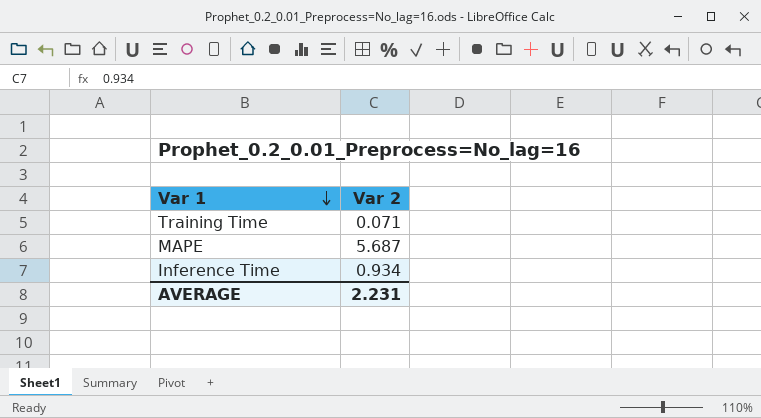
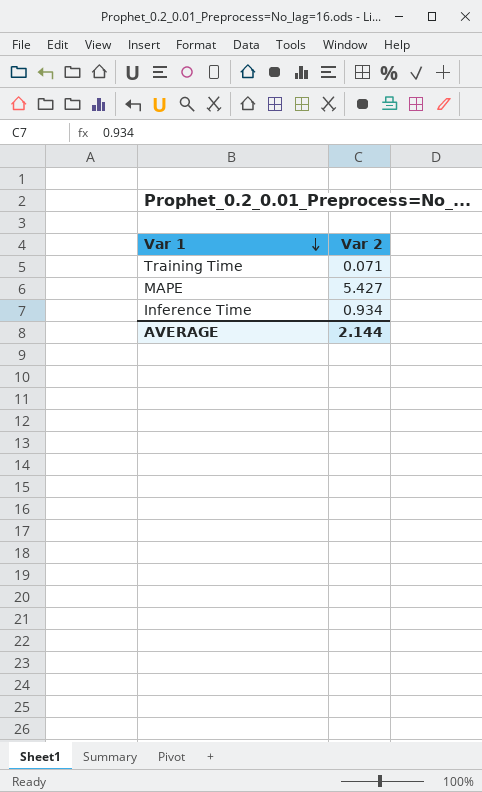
MAPE | Var 2: 5.687 -> 5.427
AVERAGE | Var 2: 2.231 -> 2.144

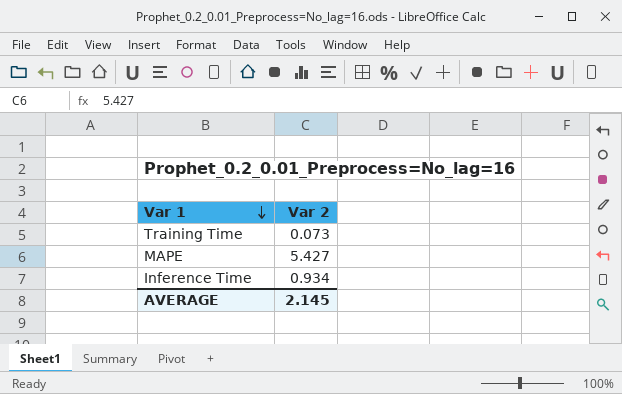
Training Time | Var 2: 0.071 -> 0.073
AVERAGE | Var 2: 2.144 -> 2.145

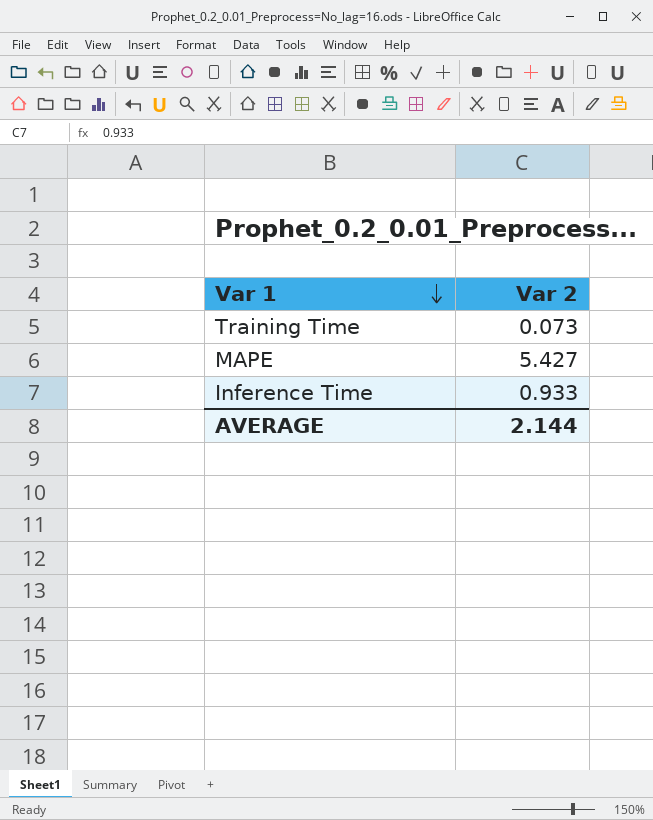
Inference Time | Var 2: 0.934 -> 0.933
AVERAGE | Var 2: 2.145 -> 2.144

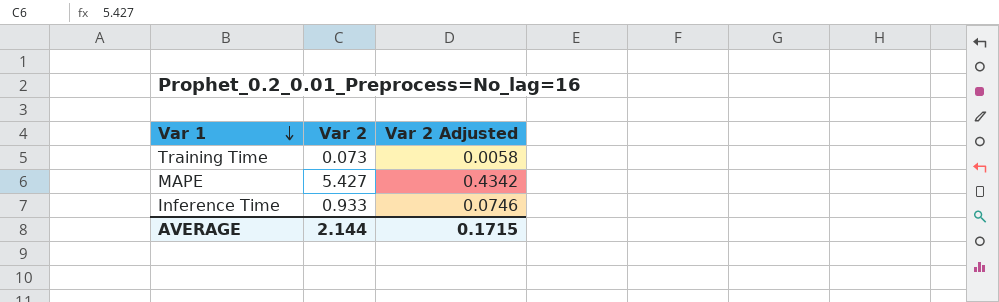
column Var 2 Adjusted | formula: none -> [Var 2] * 0.08

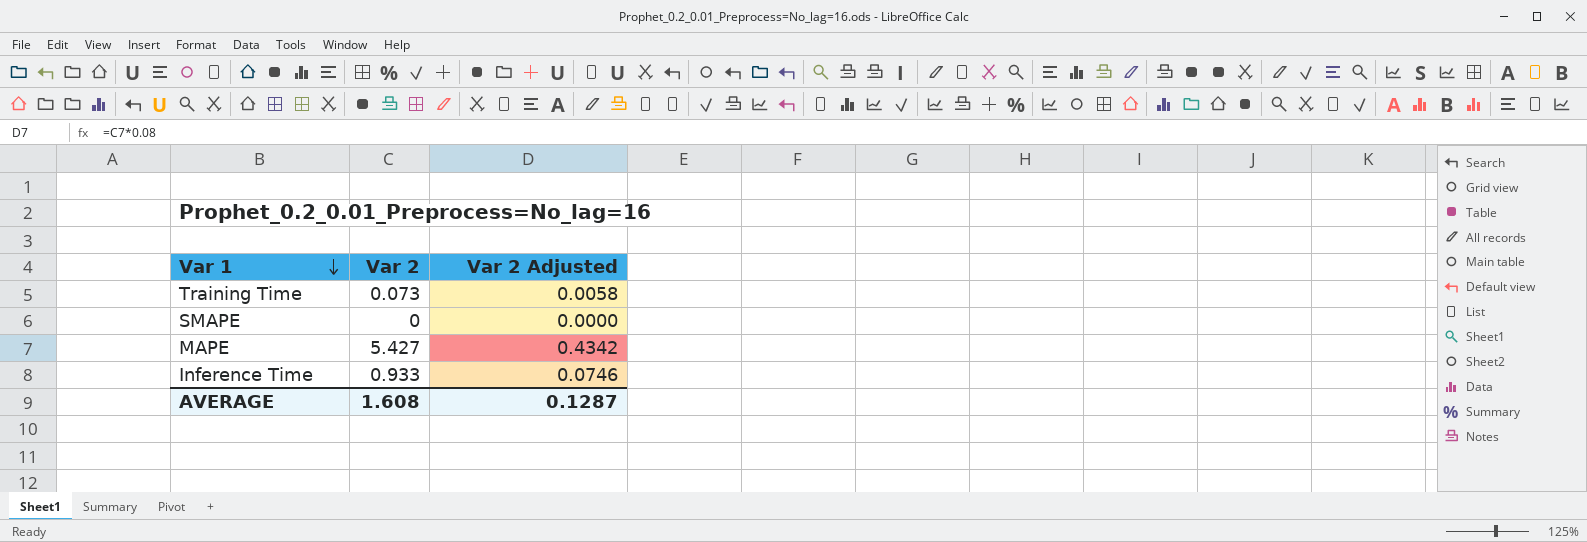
row SMAPE: none -> 0 | 0.0000
AVERAGE | Var 2: 2.144 -> 1.608
AVERAGE | Var 2 Adjusted: 0.1715 -> 0.1287

